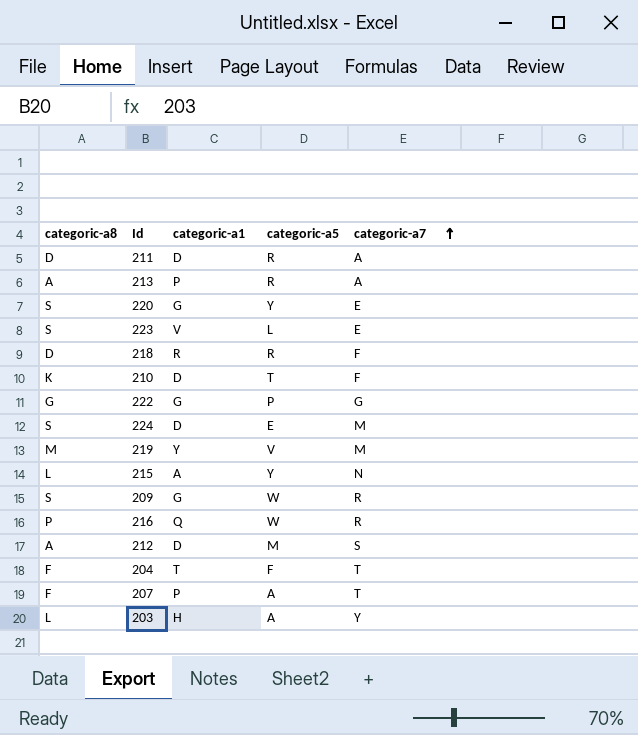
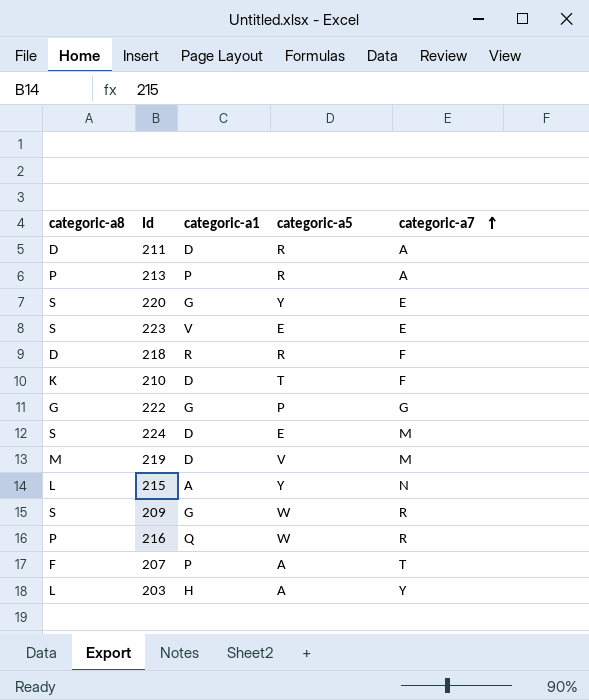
row 212: A | D | M | S -> none
row 204: F | T | F | T -> none
213 | categoric-a8: A -> P
223 | categoric-a5: L -> E
219 | categoric-a1: Y -> D

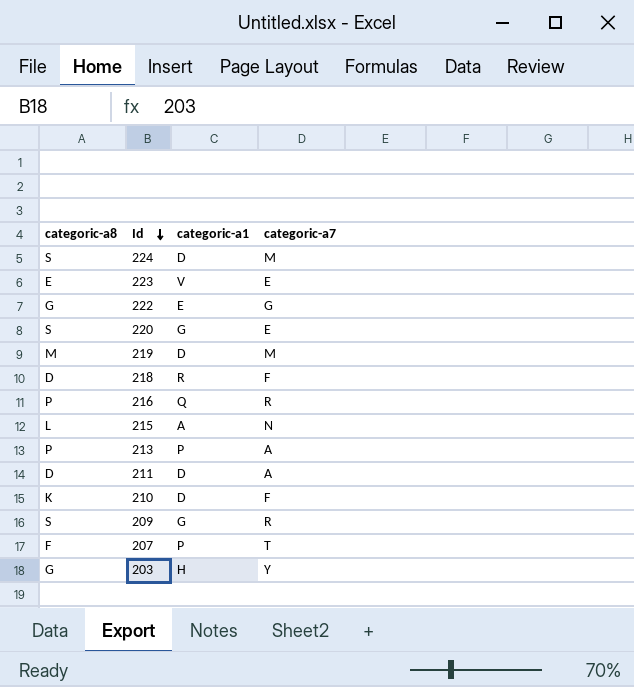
row order: categoric-a7 ascending -> Id descending
column categoric-a5 | position: 4 -> none
223 | categoric-a8: S -> E
222 | categoric-a1: G -> E
203 | categoric-a8: L -> G

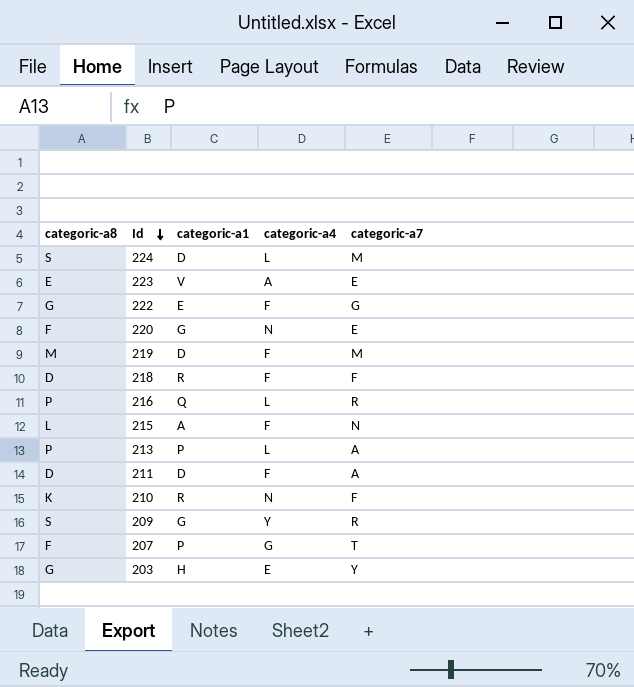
column categoric-a4 | position: none -> 4
220 | categoric-a8: S -> F
210 | categoric-a1: D -> R

